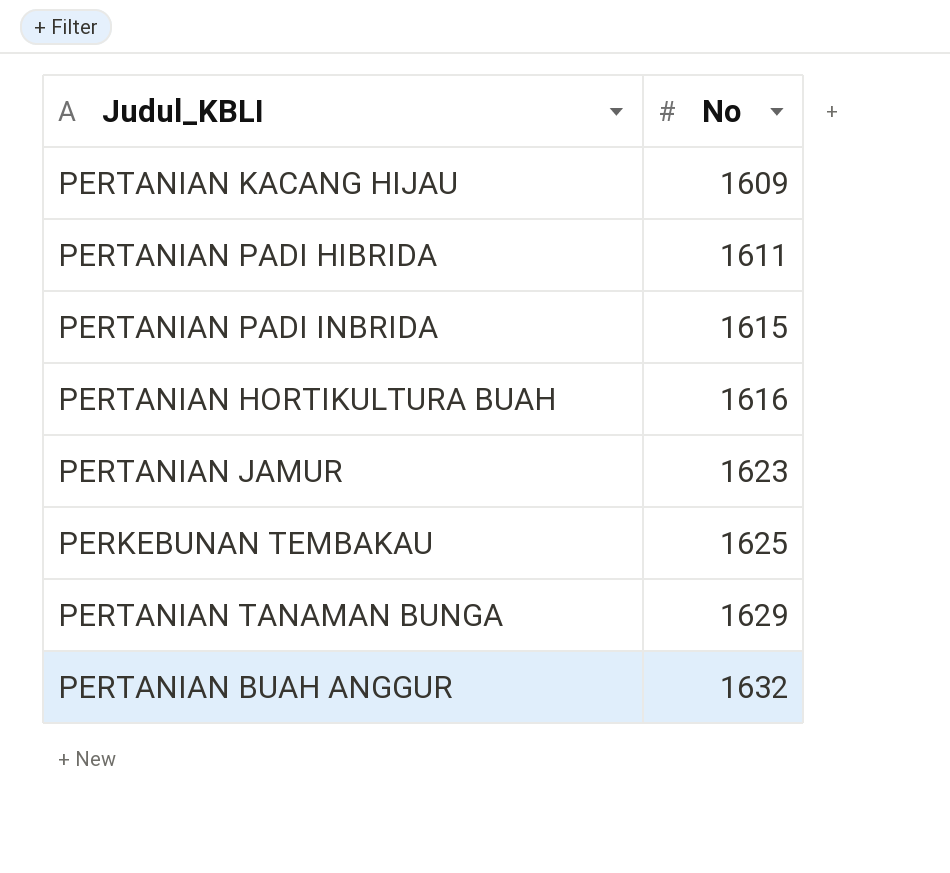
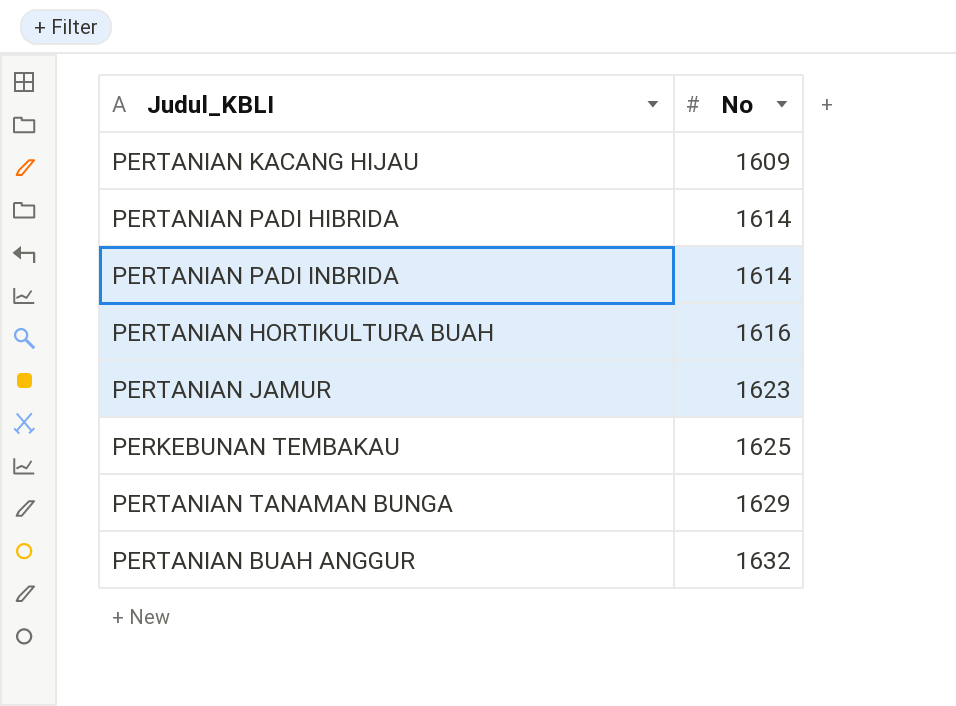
PERTANIAN PADI HIBRIDA | No: 1611 -> 1614
PERTANIAN PADI INBRIDA | No: 1615 -> 1614

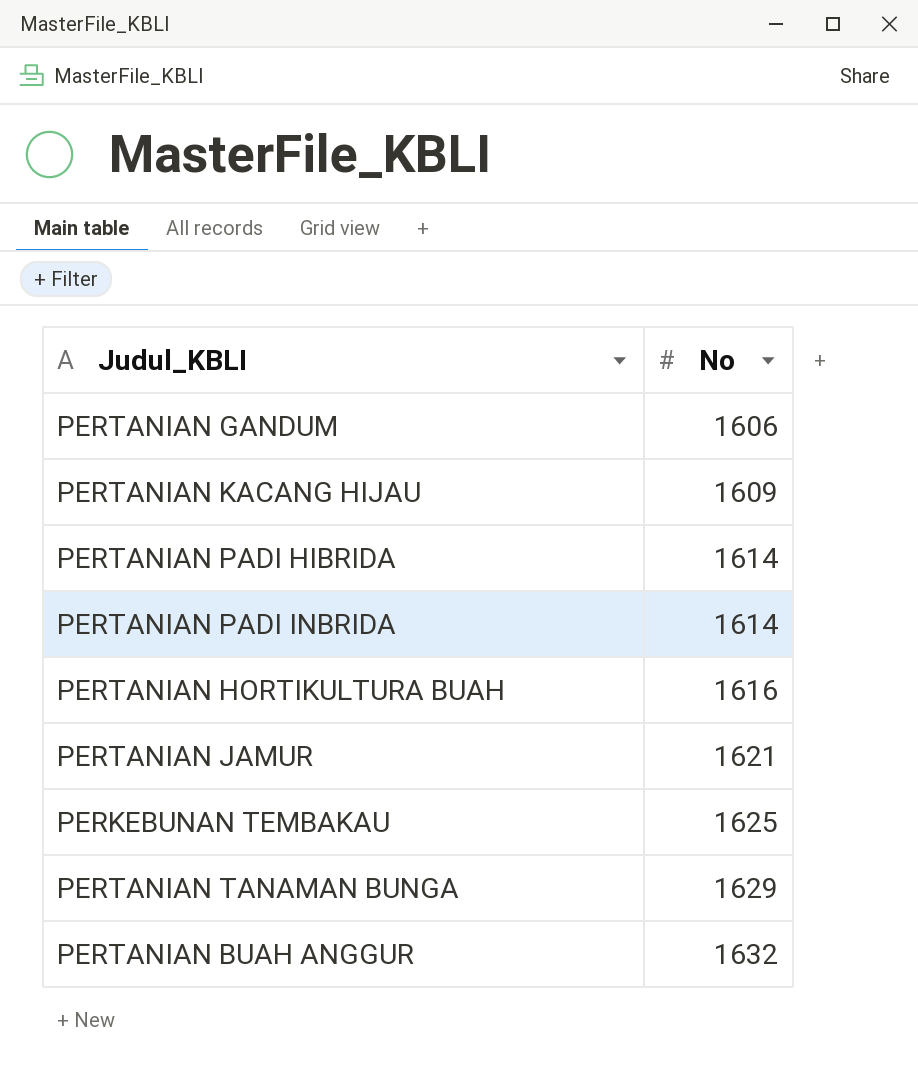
row PERTANIAN GANDUM: none -> 1606
PERTANIAN JAMUR | No: 1623 -> 1621

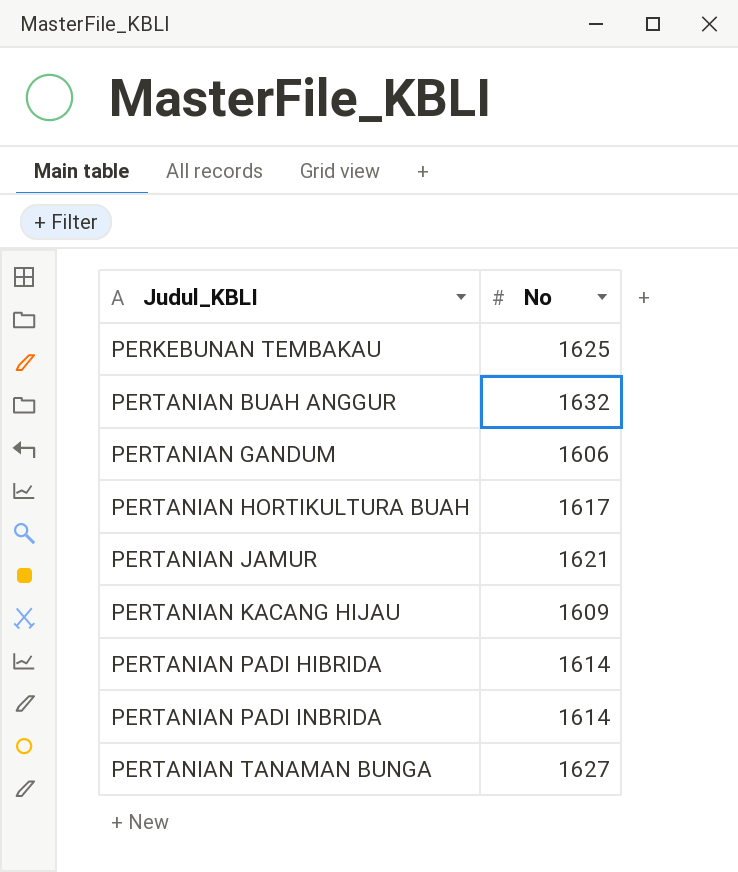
row order: No ascending -> Judul_KBLI ascending
PERTANIAN HORTIKULTURA BUAH | No: 1616 -> 1617
PERTANIAN TANAMAN BUNGA | No: 1629 -> 1627

